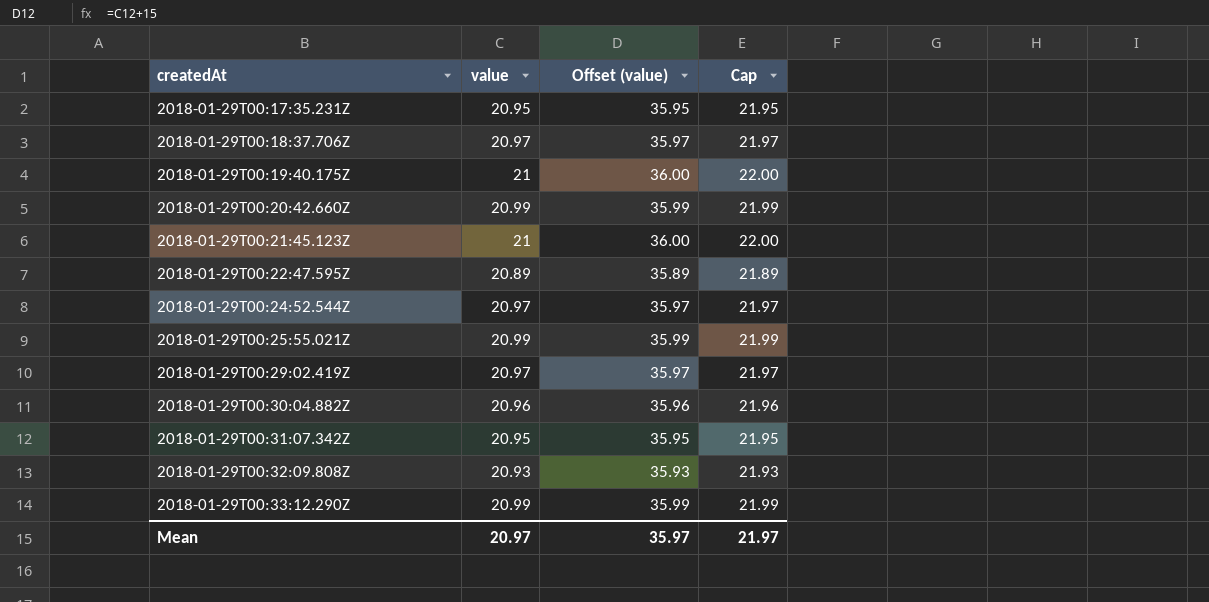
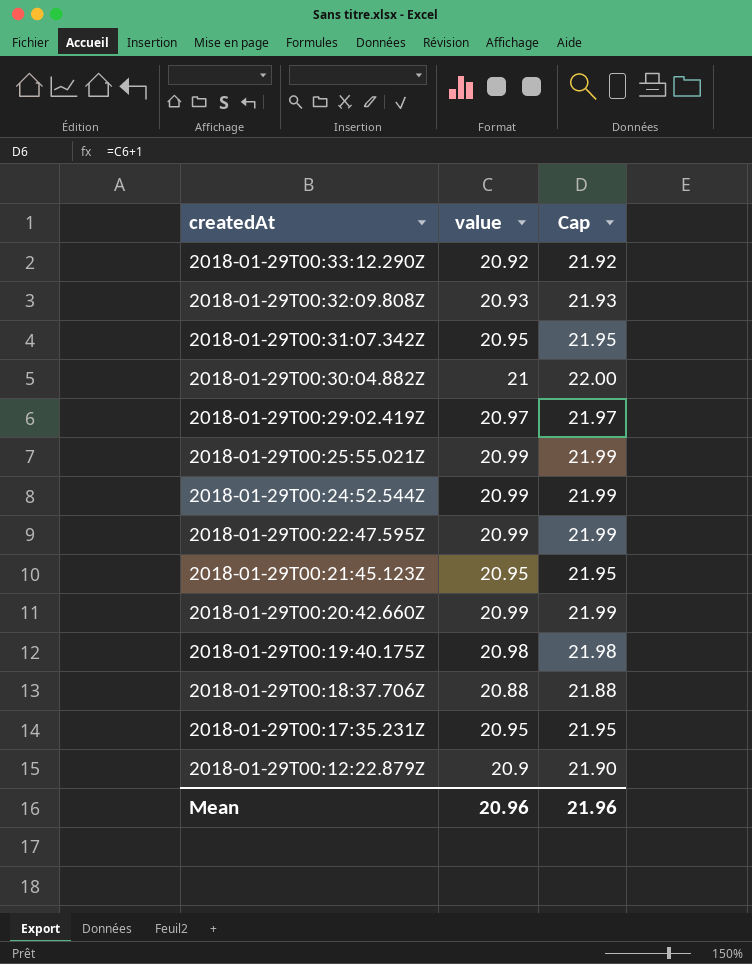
row order: createdAt ascending -> createdAt descending
column Offset (value) | formula: [value] + 15 -> none
2018-01-29T00:33:12.290Z | value: 20.99 -> 20.92
2018-01-29T00:33:12.290Z | Cap: 21.99 -> 21.92
2018-01-29T00:30:04.882Z | value: 20.96 -> 21
2018-01-29T00:30:04.882Z | Cap: 21.96 -> 22.00
2018-01-29T00:24:52.544Z | value: 20.97 -> 20.99
2018-01-29T00:24:52.544Z | Cap: 21.97 -> 21.99
2018-01-29T00:22:47.595Z | value: 20.89 -> 20.99
2018-01-29T00:22:47.595Z | Cap: 21.89 -> 21.99
2018-01-29T00:21:45.123Z | value: 21 -> 20.95
2018-01-29T00:21:45.123Z | Cap: 22.00 -> 21.95
2018-01-29T00:19:40.175Z | value: 21 -> 20.98
2018-01-29T00:19:40.175Z | Cap: 22.00 -> 21.98
2018-01-29T00:18:37.706Z | value: 20.97 -> 20.88
2018-01-29T00:18:37.706Z | Cap: 21.97 -> 21.88
row 2018-01-29T00:12:22.879Z: none -> 20.9 | 21.90
Mean | value: 20.97 -> 20.96
Mean | Cap: 21.97 -> 21.96

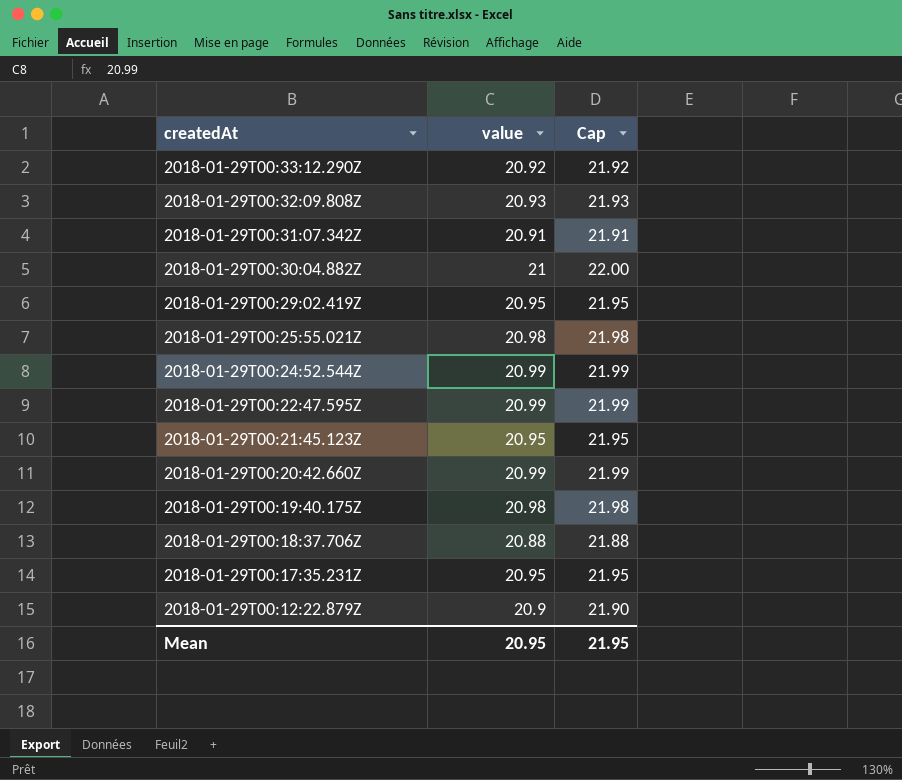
2018-01-29T00:31:07.342Z | value: 20.95 -> 20.91
2018-01-29T00:31:07.342Z | Cap: 21.95 -> 21.91
2018-01-29T00:29:02.419Z | value: 20.97 -> 20.95
2018-01-29T00:29:02.419Z | Cap: 21.97 -> 21.95
2018-01-29T00:25:55.021Z | value: 20.99 -> 20.98
2018-01-29T00:25:55.021Z | Cap: 21.99 -> 21.98
Mean | value: 20.96 -> 20.95
Mean | Cap: 21.96 -> 21.95

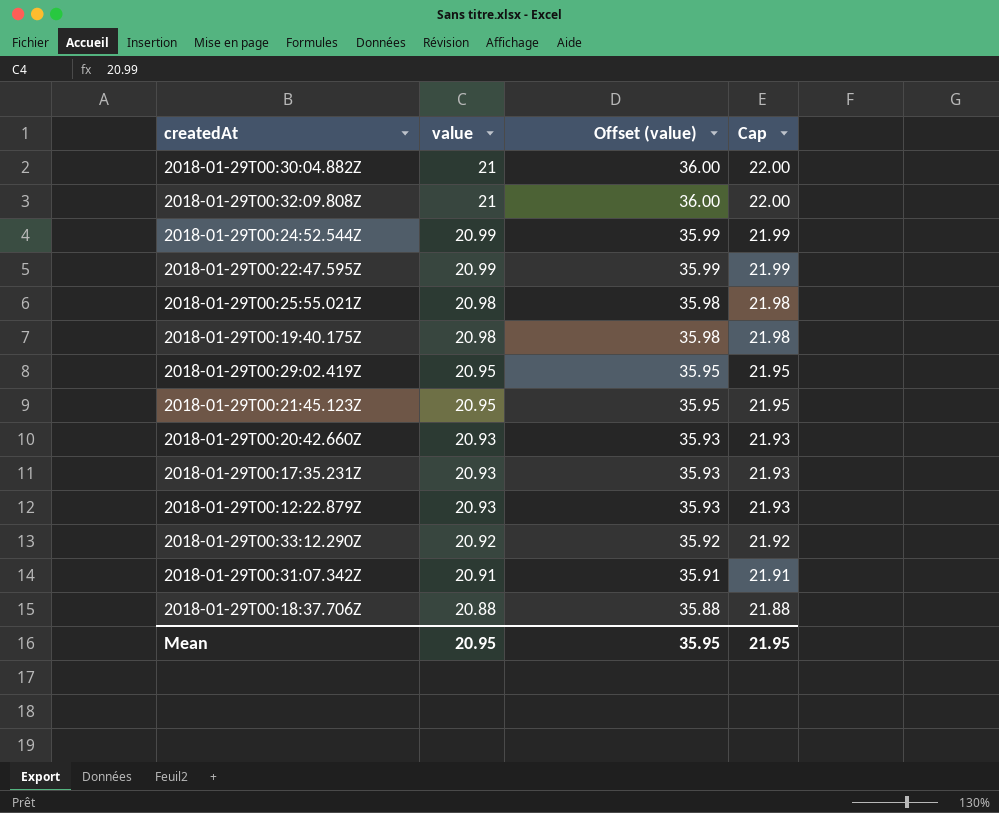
row order: createdAt descending -> value descending
column Offset (value) | formula: none -> [value] + 15
2018-01-29T00:32:09.808Z | value: 20.93 -> 21
2018-01-29T00:32:09.808Z | Cap: 21.93 -> 22.00
2018-01-29T00:20:42.660Z | value: 20.99 -> 20.93
2018-01-29T00:20:42.660Z | Cap: 21.99 -> 21.93
2018-01-29T00:17:35.231Z | value: 20.95 -> 20.93
2018-01-29T00:17:35.231Z | Cap: 21.95 -> 21.93
2018-01-29T00:12:22.879Z | value: 20.9 -> 20.93
2018-01-29T00:12:22.879Z | Cap: 21.90 -> 21.93

